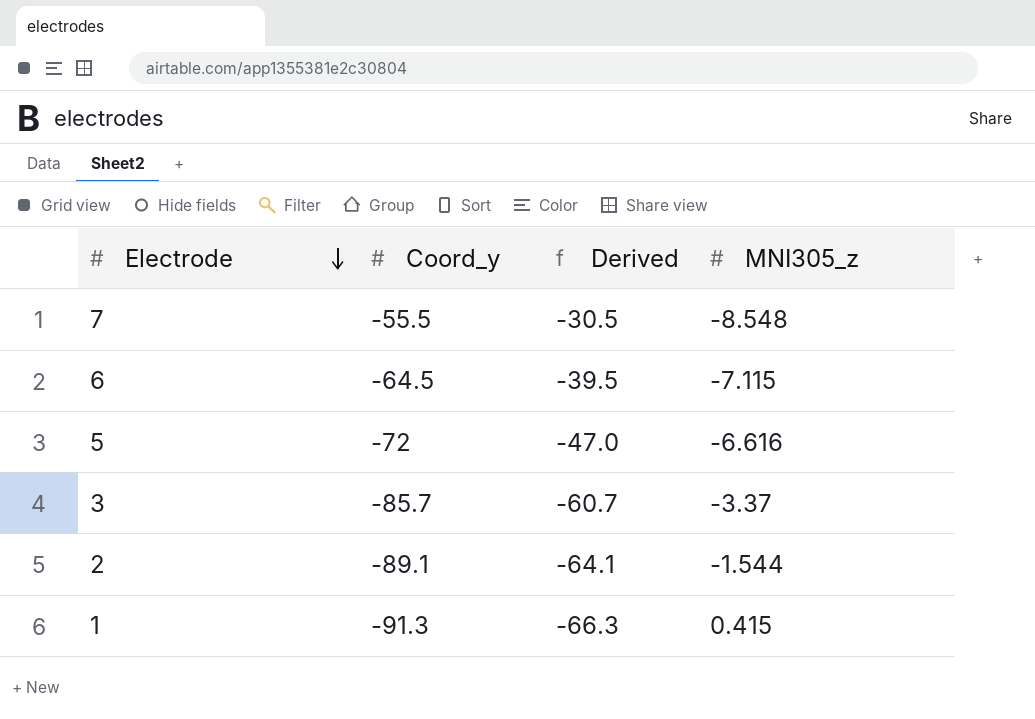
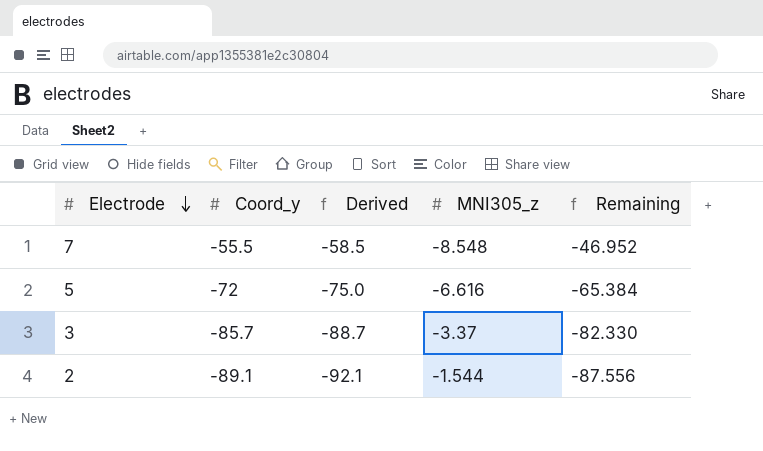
column Derived | formula: [Coord_y] + 25 -> [Coord_y] - 3
column Remaining | formula: none -> [Coord_y] - [MNI305_z]
row 6: -64.5 | -39.5 | -7.115 -> none
row 1: -91.3 | -66.3 | 0.415 -> none

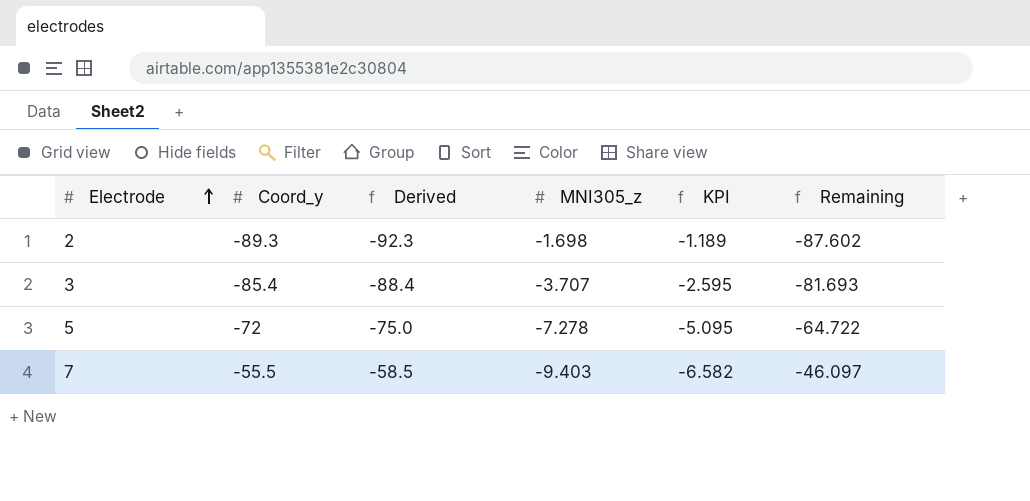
row order: Electrode descending -> Electrode ascending
column KPI | formula: none -> [MNI305_z] * 0.7
2 | Coord_y: -89.1 -> -89.3
2 | Derived: -92.1 -> -92.3
2 | MNI305_z: -1.544 -> -1.698
2 | Remaining: -87.556 -> -87.602
3 | Coord_y: -85.7 -> -85.4
3 | Derived: -88.7 -> -88.4
3 | MNI305_z: -3.37 -> -3.707
3 | Remaining: -82.330 -> -81.693
5 | MNI305_z: -6.616 -> -7.278
5 | Remaining: -65.384 -> -64.722
7 | MNI305_z: -8.548 -> -9.403
7 | Remaining: -46.952 -> -46.097

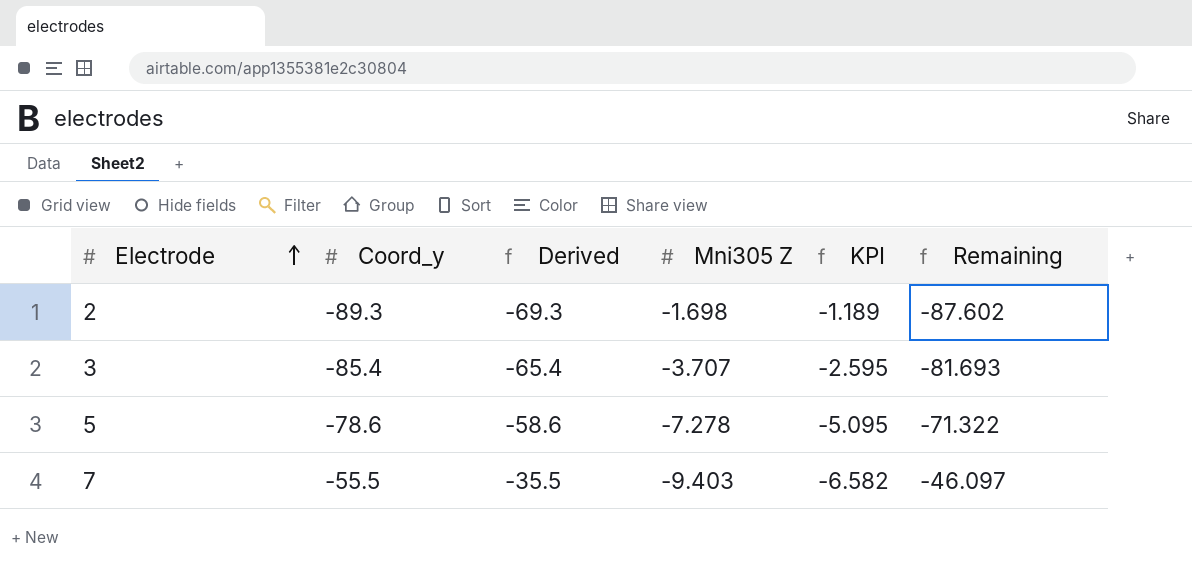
column Derived | formula: [Coord_y] - 3 -> [Coord_y] + 20
column name: MNI305_z -> Mni305 Z
5 | Coord_y: -72 -> -78.6
5 | Remaining: -64.722 -> -71.322

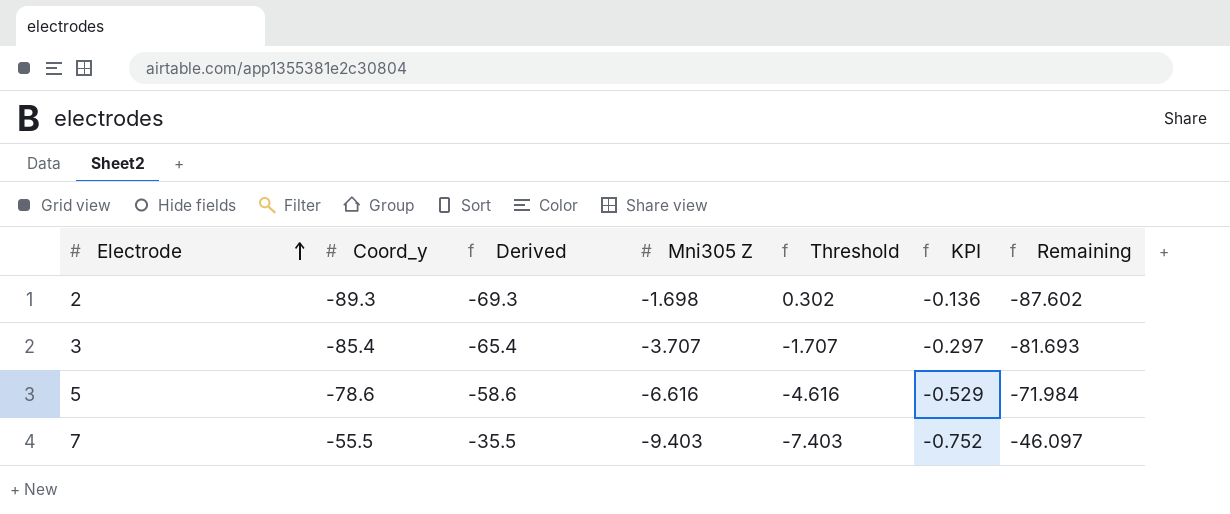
column Threshold | formula: none -> [Mni305 Z] + 2
column KPI | formula: [Mni305 Z] * 0.7 -> [Mni305 Z] * 0.08
5 | Mni305 Z: -7.278 -> -6.616
5 | Remaining: -71.322 -> -71.984

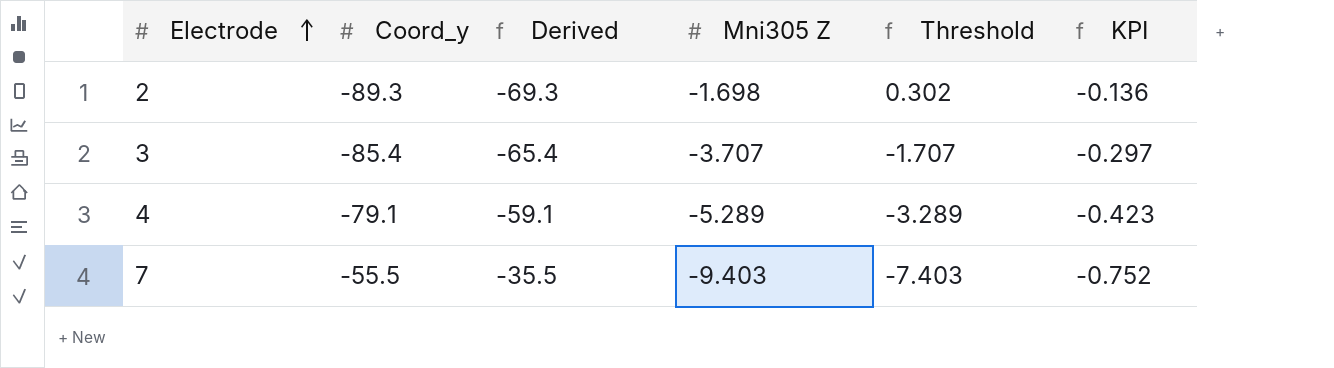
column Remaining | formula: [Coord_y] - [Mni305 Z] -> none
row 5: -78.6 | -58.6 | -6.616 | -4.616 | -0.529 | -71.984 -> none
row 4: none -> -79.1 | -59.1 | -5.289 | -3.289 | -0.423

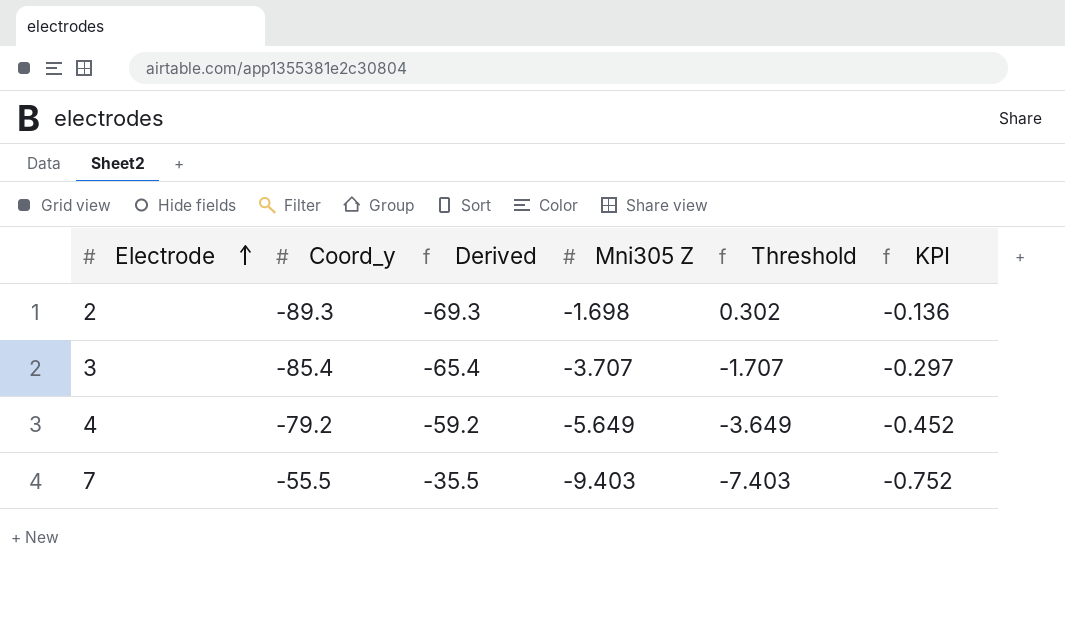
4 | Coord_y: -79.1 -> -79.2
4 | Derived: -59.1 -> -59.2
4 | Mni305 Z: -5.289 -> -5.649
4 | Threshold: -3.289 -> -3.649
4 | KPI: -0.423 -> -0.452

